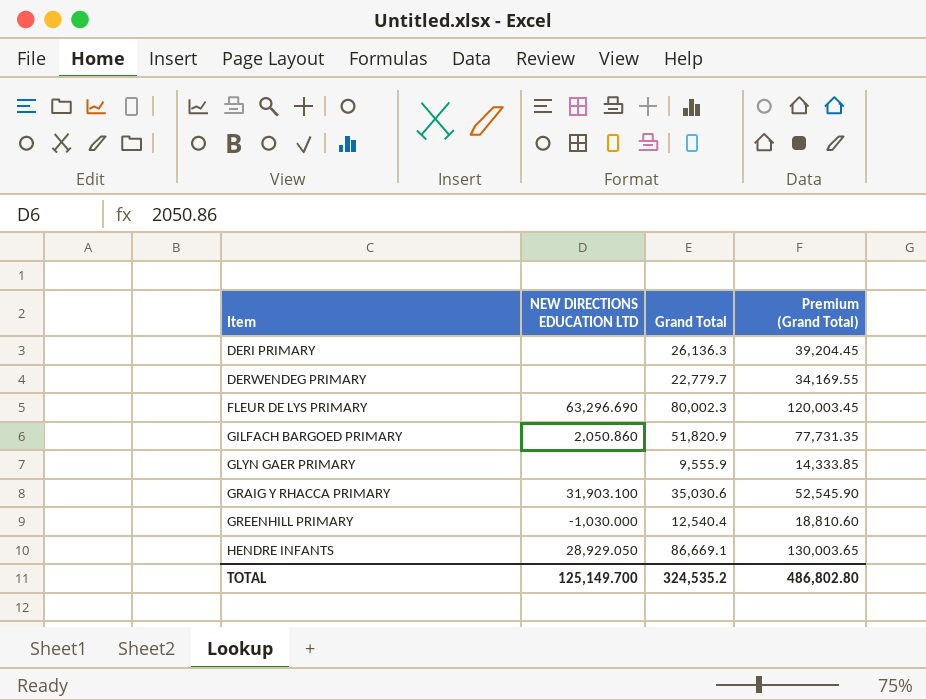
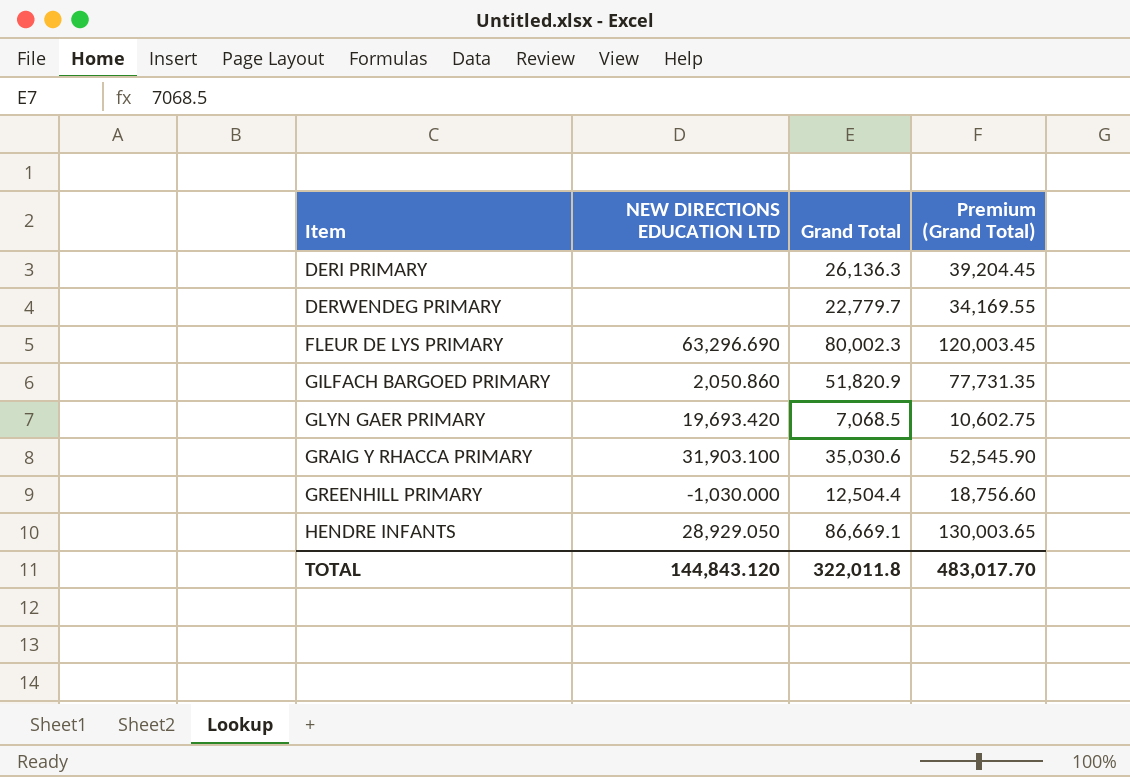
GLYN GAER PRIMARY | NEW DIRECTIONS EDUCATION LTD: none -> 19,693.420
GLYN GAER PRIMARY | Grand Total: 9,555.9 -> 7,068.5
GLYN GAER PRIMARY | Premium (Grand Total): 14,333.85 -> 10,602.75
GREENHILL PRIMARY | Grand Total: 12,540.4 -> 12,504.4
GREENHILL PRIMARY | Premium (Grand Total): 18,810.60 -> 18,756.60
TOTAL | NEW DIRECTIONS EDUCATION LTD: 125,149.700 -> 144,843.120
TOTAL | Grand Total: 324,535.2 -> 322,011.8
TOTAL | Premium (Grand Total): 486,802.80 -> 483,017.70

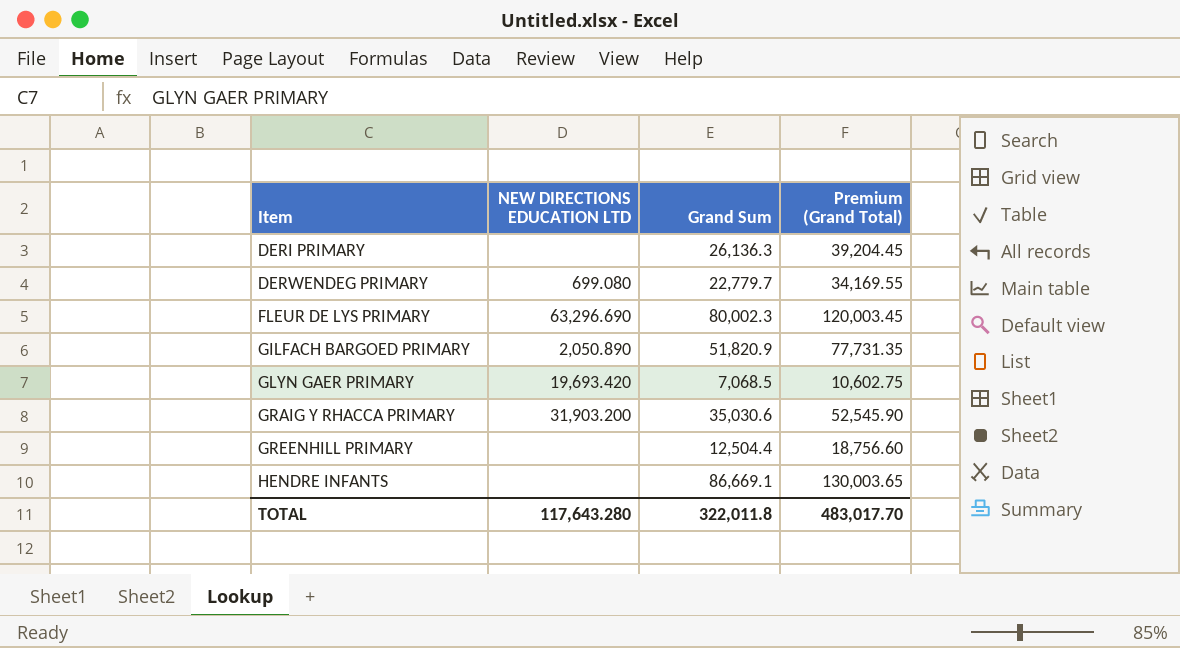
column name: Grand Total -> Grand Sum
DERWENDEG PRIMARY | NEW DIRECTIONS EDUCATION LTD: none -> 699.080
GILFACH BARGOED PRIMARY | NEW DIRECTIONS EDUCATION LTD: 2,050.860 -> 2,050.890
GRAIG Y RHACCA PRIMARY | NEW DIRECTIONS EDUCATION LTD: 31,903.100 -> 31,903.200
GREENHILL PRIMARY | NEW DIRECTIONS EDUCATION LTD: -1,030.000 -> none
HENDRE INFANTS | NEW DIRECTIONS EDUCATION LTD: 28,929.050 -> none
TOTAL | NEW DIRECTIONS EDUCATION LTD: 144,843.120 -> 117,643.280

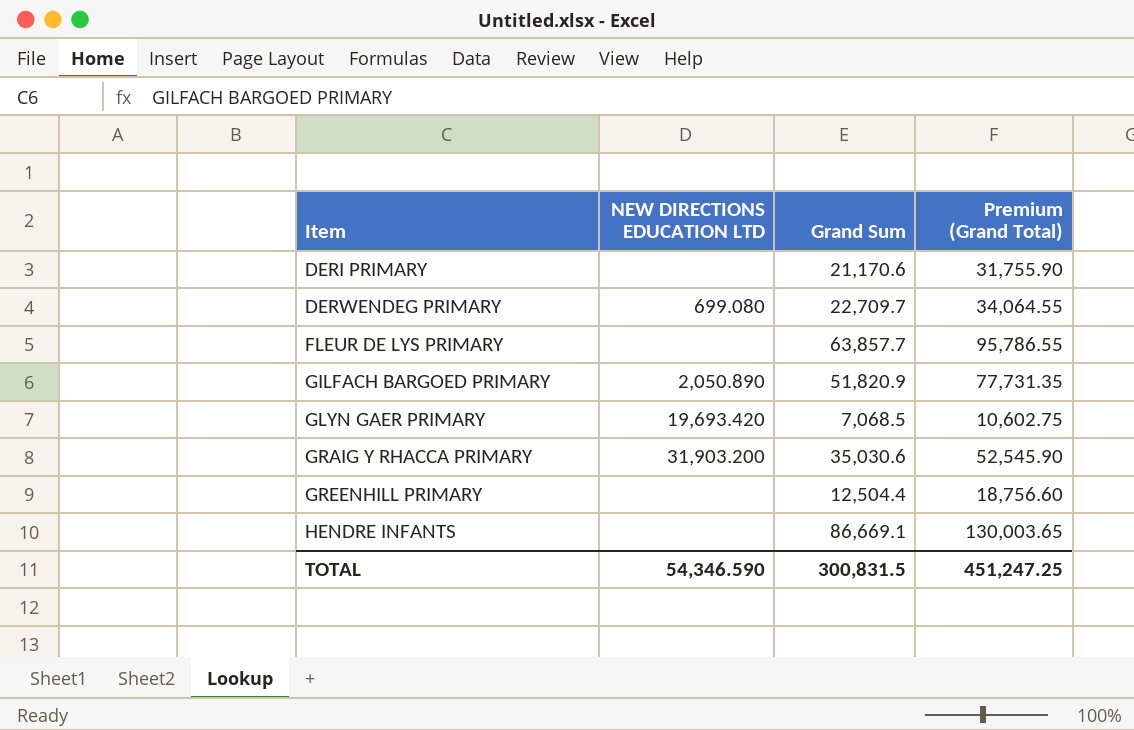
DERI PRIMARY | Grand Sum: 26,136.3 -> 21,170.6
DERI PRIMARY | Premium (Grand Total): 39,204.45 -> 31,755.90
DERWENDEG PRIMARY | Grand Sum: 22,779.7 -> 22,709.7
DERWENDEG PRIMARY | Premium (Grand Total): 34,169.55 -> 34,064.55
FLEUR DE LYS PRIMARY | NEW DIRECTIONS EDUCATION LTD: 63,296.690 -> none
FLEUR DE LYS PRIMARY | Grand Sum: 80,002.3 -> 63,857.7
FLEUR DE LYS PRIMARY | Premium (Grand Total): 120,003.45 -> 95,786.55
TOTAL | NEW DIRECTIONS EDUCATION LTD: 117,643.280 -> 54,346.590
TOTAL | Grand Sum: 322,011.8 -> 300,831.5
TOTAL | Premium (Grand Total): 483,017.70 -> 451,247.25

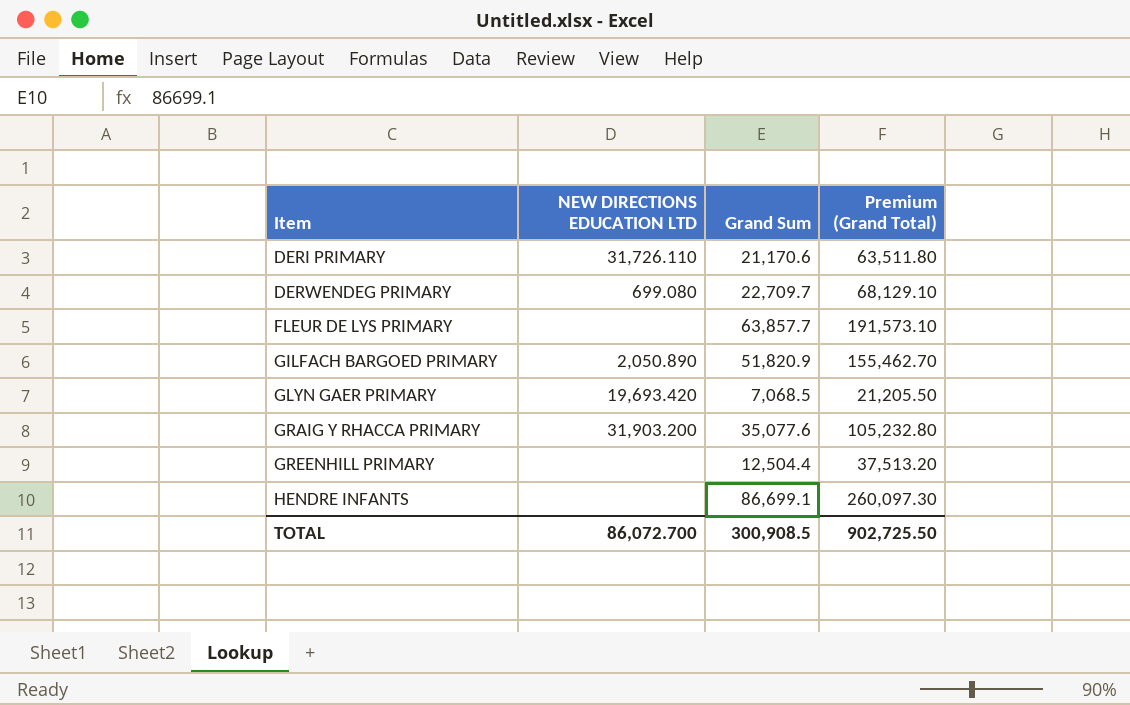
column Premium (Grand Total) | formula: [Grand Sum] * 1.5 -> [Grand Sum] * 3
DERI PRIMARY | NEW DIRECTIONS EDUCATION LTD: none -> 31,726.110
GRAIG Y RHACCA PRIMARY | Grand Sum: 35,030.6 -> 35,077.6
HENDRE INFANTS | Grand Sum: 86,669.1 -> 86,699.1
TOTAL | NEW DIRECTIONS EDUCATION LTD: 54,346.590 -> 86,072.700
TOTAL | Grand Sum: 300,831.5 -> 300,908.5
TOTAL | Premium (Grand Total): 451,247.25 -> 902,725.50

